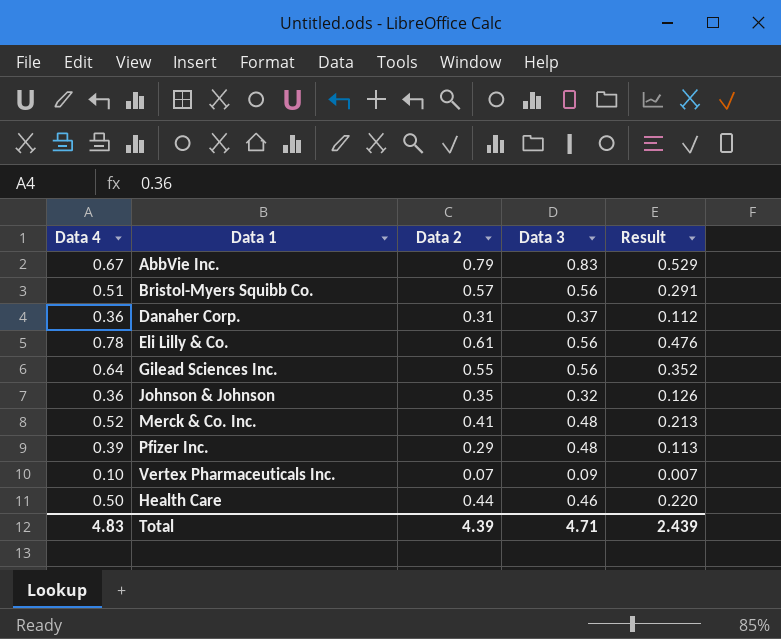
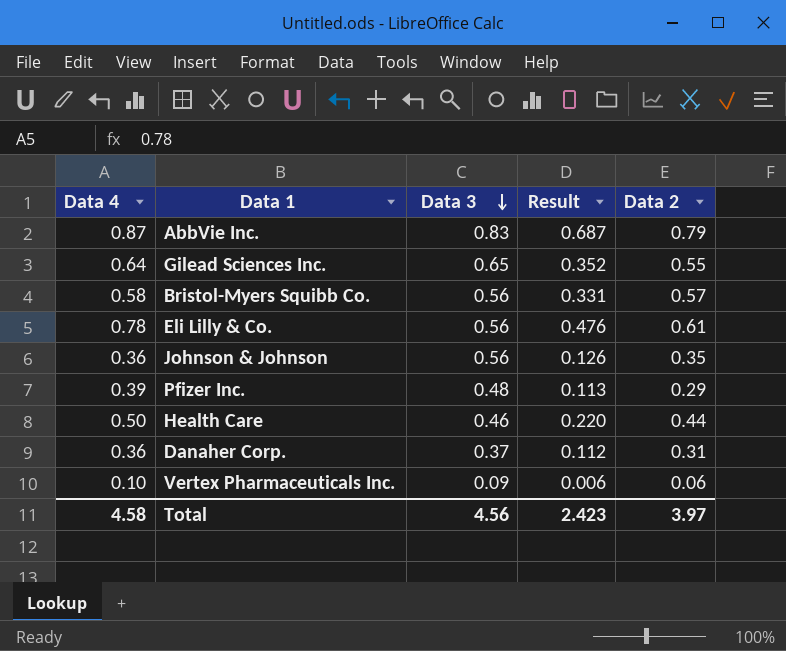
row order: none -> Data 3 descending
column Data 2 | position: 3 -> 5
row Merck & Co. Inc.: 0.52 | 0.41 | 0.48 | 0.213 -> none
AbbVie Inc. | Data 4: 0.67 -> 0.87
AbbVie Inc. | Result: 0.529 -> 0.687
Gilead Sciences Inc. | Data 3: 0.56 -> 0.65
Bristol-Myers Squibb Co. | Data 4: 0.51 -> 0.58
Bristol-Myers Squibb Co. | Result: 0.291 -> 0.331
Johnson & Johnson | Data 3: 0.32 -> 0.56
Vertex Pharmaceuticals Inc. | Result: 0.007 -> 0.006
Vertex Pharmaceuticals Inc. | Data 2: 0.07 -> 0.06
Total | Data 4: 4.83 -> 4.58
Total | Data 3: 4.71 -> 4.56
Total | Result: 2.439 -> 2.423
Total | Data 2: 4.39 -> 3.97

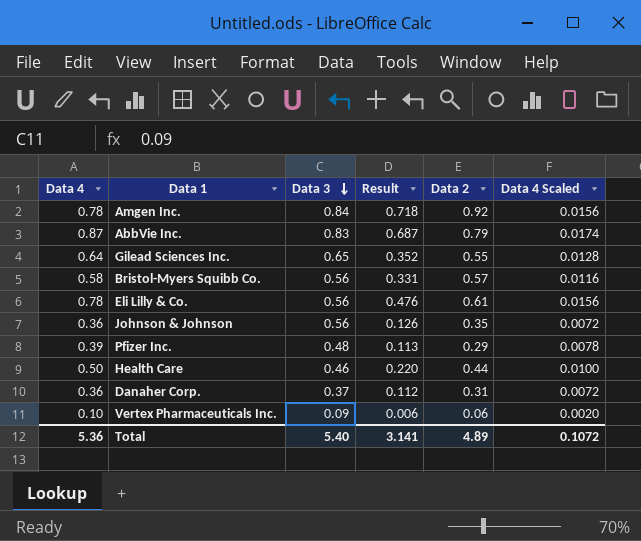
column Data 4 Scaled | formula: none -> [Data 4] * 0.02
row Amgen Inc.: none -> 0.78 | 0.84 | 0.718 | 0.92 | 0.0156
Total | Data 4: 4.58 -> 5.36
Total | Data 3: 4.56 -> 5.40
Total | Result: 2.423 -> 3.141
Total | Data 2: 3.97 -> 4.89

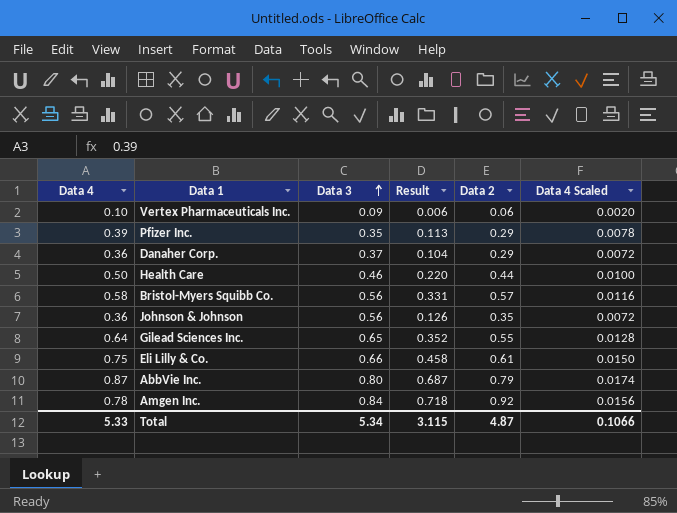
row order: Data 3 descending -> Data 3 ascending
Pfizer Inc. | Data 3: 0.48 -> 0.35
Danaher Corp. | Result: 0.112 -> 0.104
Danaher Corp. | Data 2: 0.31 -> 0.29
Eli Lilly & Co. | Data 4: 0.78 -> 0.75
Eli Lilly & Co. | Data 3: 0.56 -> 0.66
Eli Lilly & Co. | Result: 0.476 -> 0.458
Eli Lilly & Co. | Data 4 Scaled: 0.0156 -> 0.0150
AbbVie Inc. | Data 3: 0.83 -> 0.80
Total | Data 4: 5.36 -> 5.33
Total | Data 3: 5.40 -> 5.34
Total | Result: 3.141 -> 3.115
Total | Data 2: 4.89 -> 4.87
Total | Data 4 Scaled: 0.1072 -> 0.1066

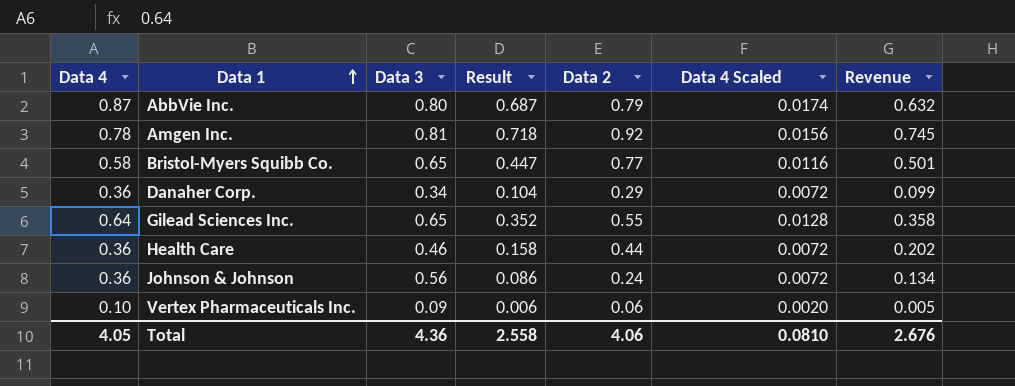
row order: Data 3 ascending -> Data 1 ascending
column Revenue | formula: none -> [Data 3] * [Data 2]
row Pfizer Inc.: 0.39 | 0.35 | 0.113 | 0.29 | 0.0078 -> none
row Eli Lilly & Co.: 0.75 | 0.66 | 0.458 | 0.61 | 0.0150 -> none
Amgen Inc. | Data 3: 0.84 -> 0.81
Bristol-Myers Squibb Co. | Data 3: 0.56 -> 0.65
Bristol-Myers Squibb Co. | Result: 0.331 -> 0.447
Bristol-Myers Squibb Co. | Data 2: 0.57 -> 0.77
Danaher Corp. | Data 3: 0.37 -> 0.34
Health Care | Data 4: 0.50 -> 0.36
Health Care | Result: 0.220 -> 0.158
Health Care | Data 4 Scaled: 0.0100 -> 0.0072
Johnson & Johnson | Result: 0.126 -> 0.086
Johnson & Johnson | Data 2: 0.35 -> 0.24
Total | Data 4: 5.33 -> 4.05
Total | Data 3: 5.34 -> 4.36
Total | Result: 3.115 -> 2.558
Total | Data 2: 4.87 -> 4.06
Total | Data 4 Scaled: 0.1066 -> 0.0810

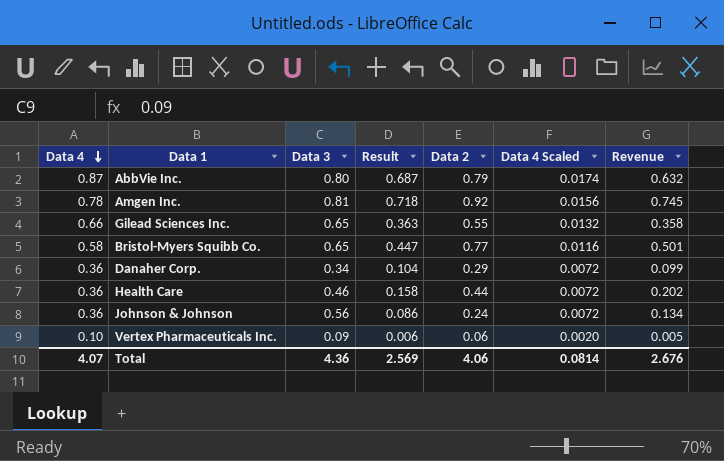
row order: Data 1 ascending -> Data 4 descending
Gilead Sciences Inc. | Data 4: 0.64 -> 0.66
Gilead Sciences Inc. | Result: 0.352 -> 0.363
Gilead Sciences Inc. | Data 4 Scaled: 0.0128 -> 0.0132
Total | Data 4: 4.05 -> 4.07
Total | Result: 2.558 -> 2.569
Total | Data 4 Scaled: 0.0810 -> 0.0814

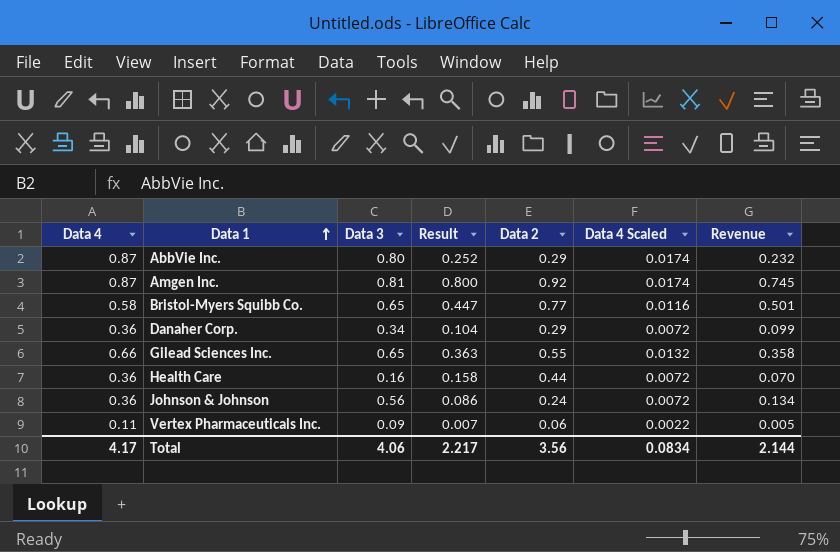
row order: Data 4 descending -> Data 1 ascending
AbbVie Inc. | Result: 0.687 -> 0.252
AbbVie Inc. | Data 2: 0.79 -> 0.29
AbbVie Inc. | Revenue: 0.632 -> 0.232
Amgen Inc. | Data 4: 0.78 -> 0.87
Amgen Inc. | Result: 0.718 -> 0.800
Amgen Inc. | Data 4 Scaled: 0.0156 -> 0.0174
Health Care | Data 3: 0.46 -> 0.16
Health Care | Revenue: 0.202 -> 0.070
Vertex Pharmaceuticals Inc. | Data 4: 0.10 -> 0.11
Vertex Pharmaceuticals Inc. | Result: 0.006 -> 0.007
Vertex Pharmaceuticals Inc. | Data 4 Scaled: 0.0020 -> 0.0022
Total | Data 4: 4.07 -> 4.17
Total | Data 3: 4.36 -> 4.06
Total | Result: 2.569 -> 2.217
Total | Data 2: 4.06 -> 3.56
Total | Data 4 Scaled: 0.0814 -> 0.0834
Total | Revenue: 2.676 -> 2.144

